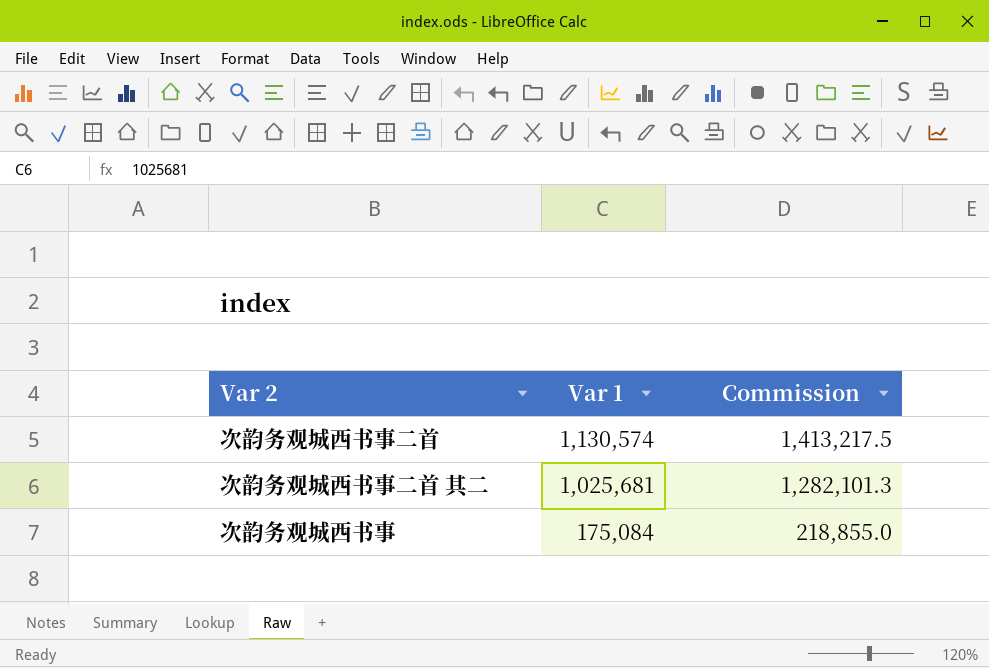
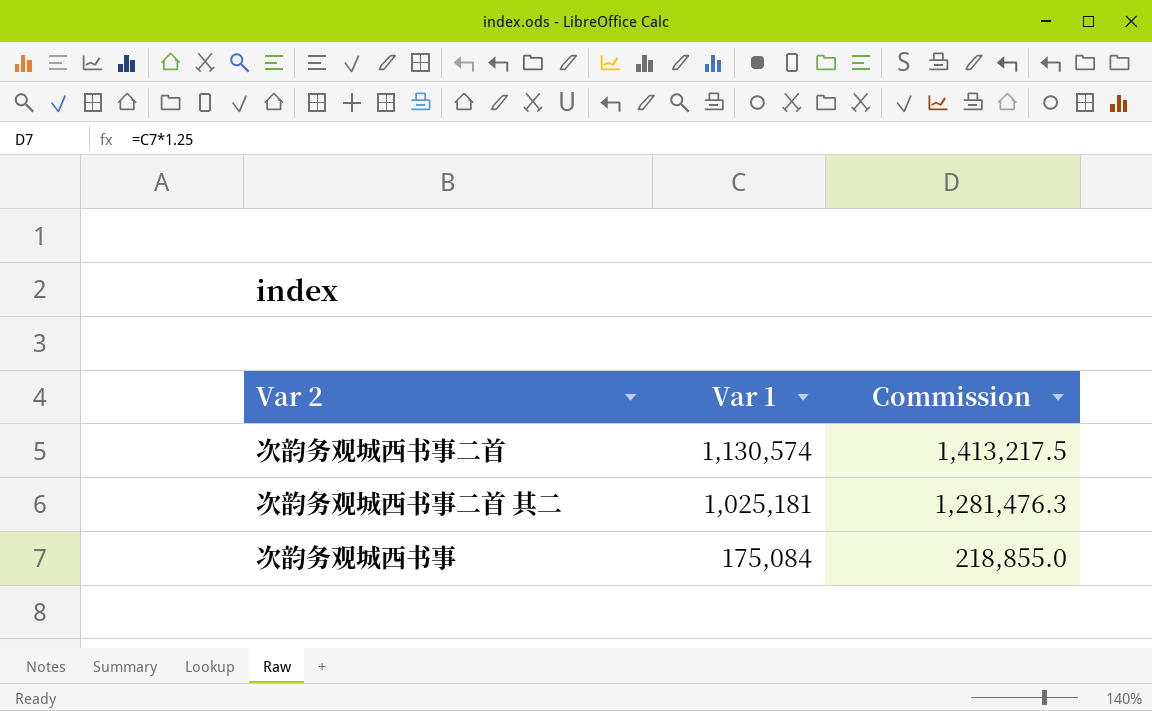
次韵务观城西书事二首 其二 | Var 1: 1,025,681 -> 1,025,181
次韵务观城西书事二首 其二 | Commission: 1,282,101.3 -> 1,281,476.3

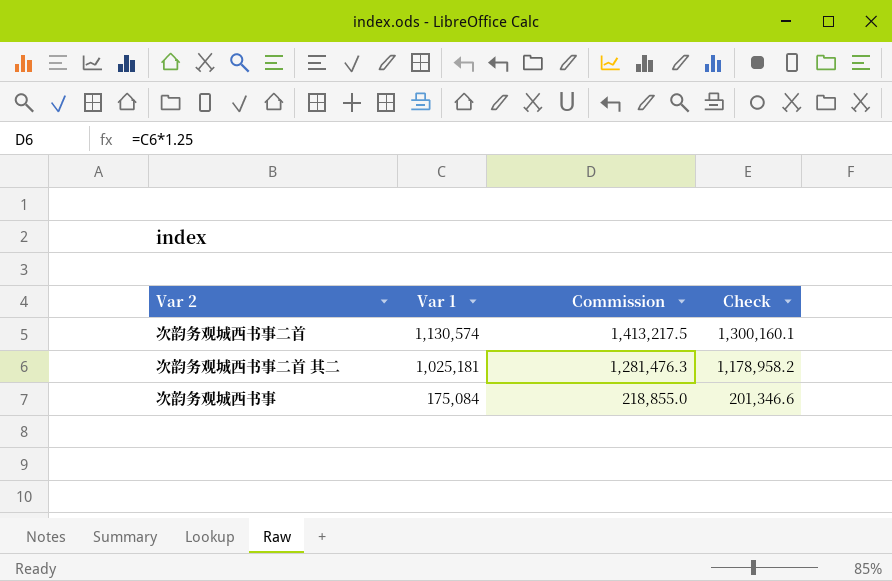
column Check | formula: none -> [Var 1] * 1.15

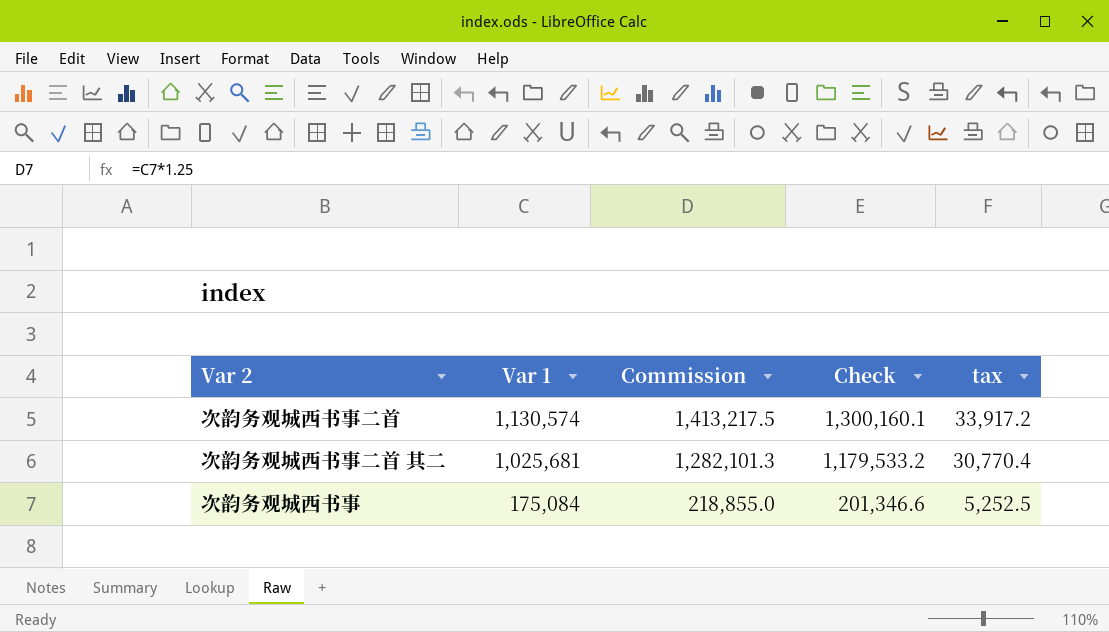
column tax | formula: none -> [Var 1] * 0.03
次韵务观城西书事二首 其二 | Var 1: 1,025,181 -> 1,025,681
次韵务观城西书事二首 其二 | Commission: 1,281,476.3 -> 1,282,101.3
次韵务观城西书事二首 其二 | Check: 1,178,958.2 -> 1,179,533.2

